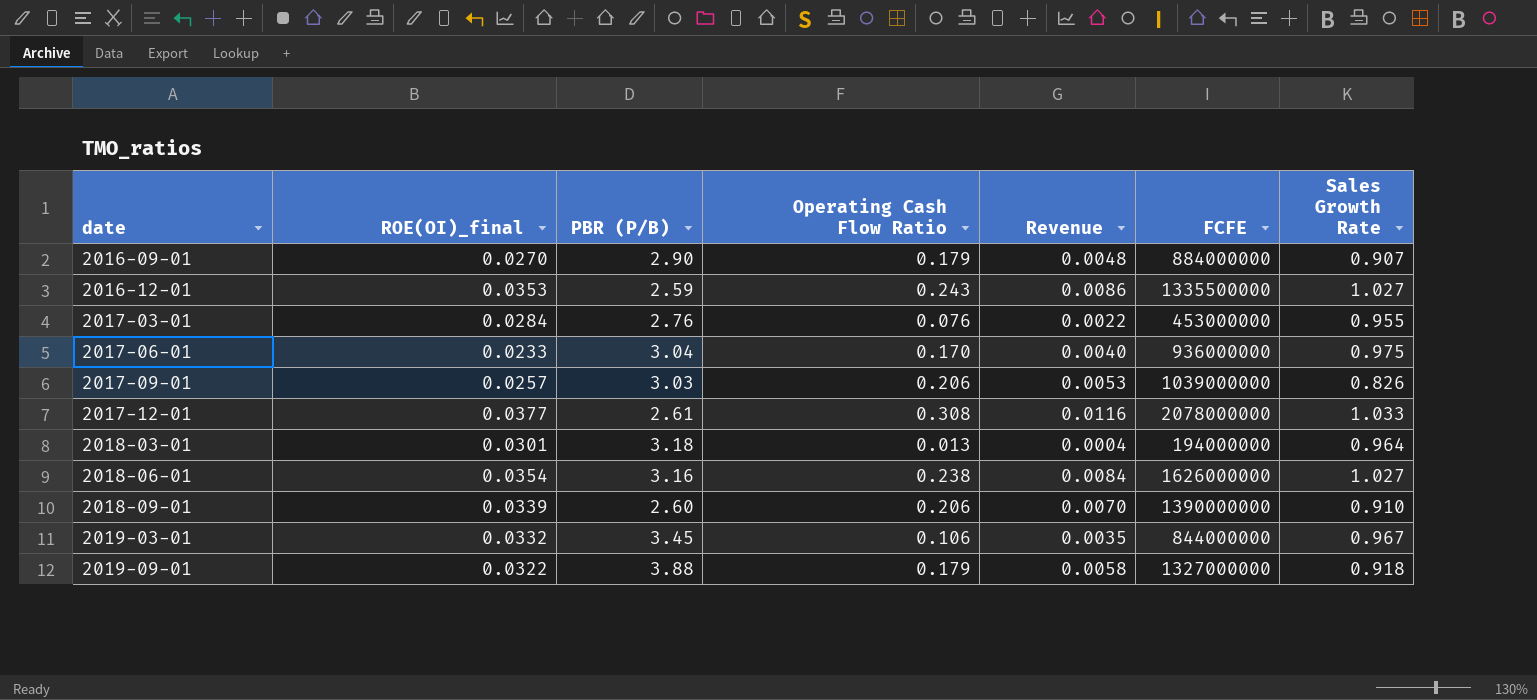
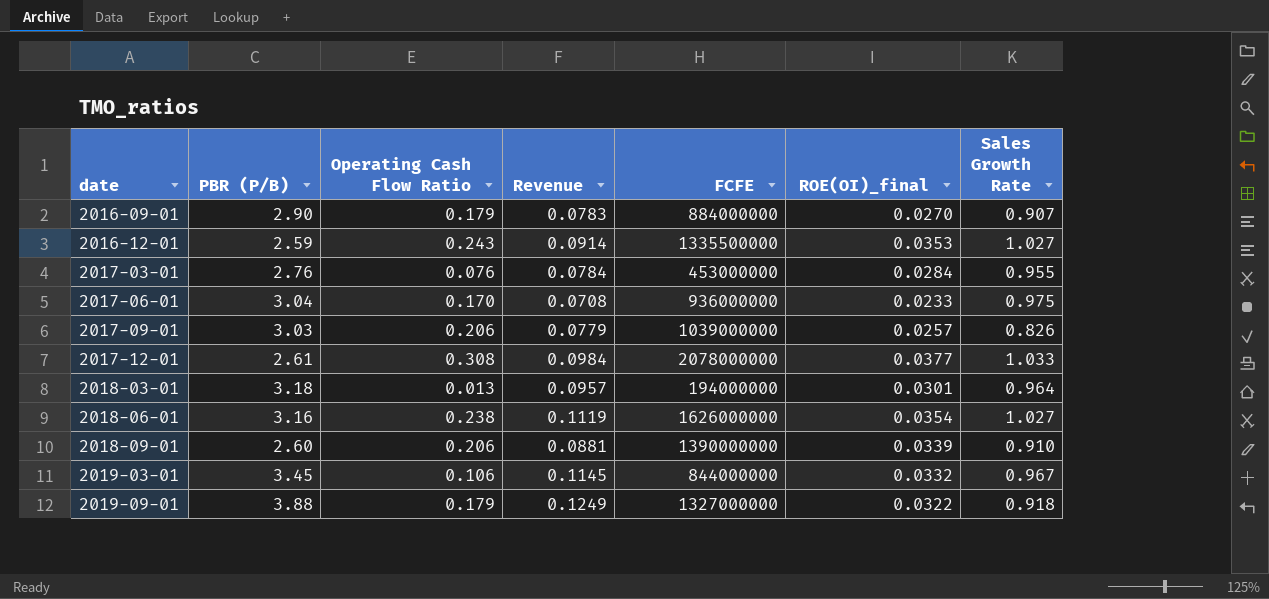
column Revenue | formula: [ROE(OI)_final] * [Operating Cash Flow Ratio] -> [PBR (P/B)] * [ROE(OI)_final]
column ROE(OI)_final | position: 2 -> 6

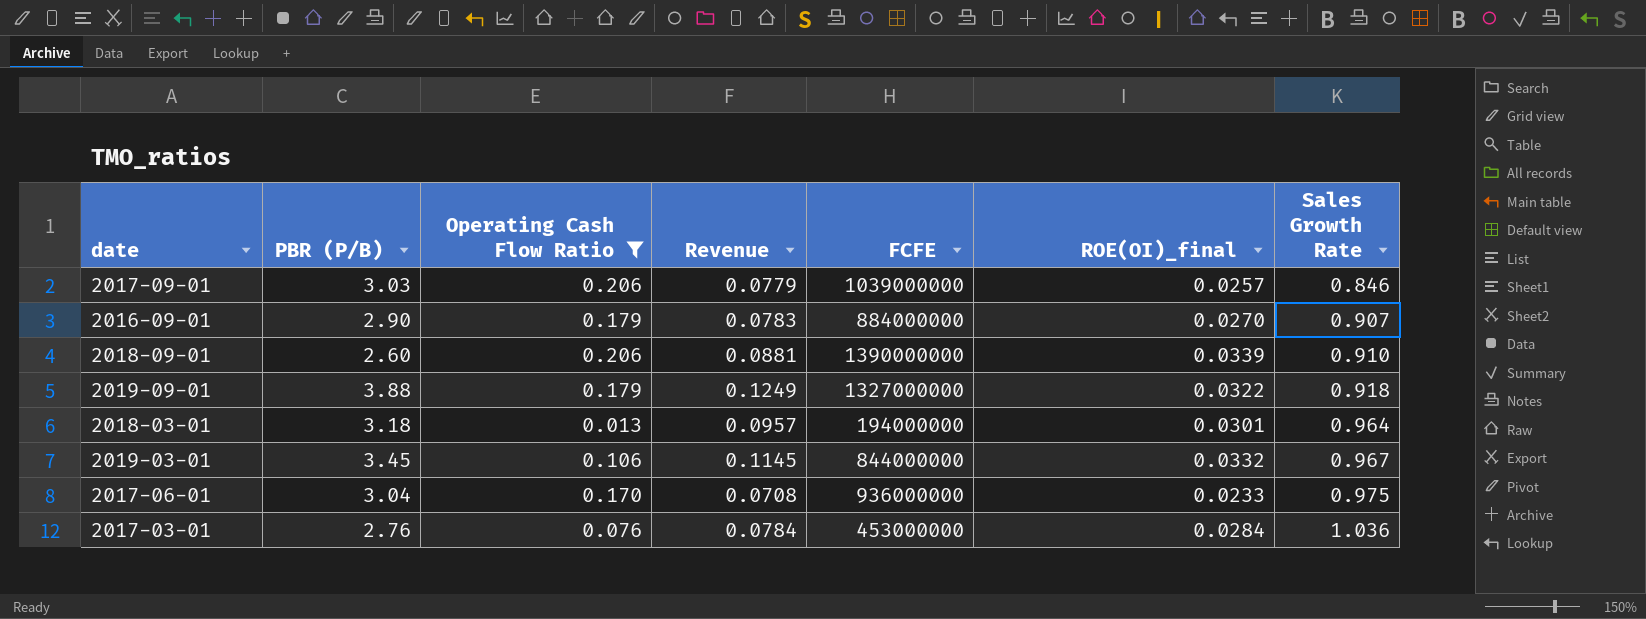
filter: none -> Operating Cash Flow Ratio <= 0.206
row order: date ascending -> Sales Growth Rate ascending
2017-09-01 | Sales Growth Rate: 0.826 -> 0.846
2017-03-01 | Sales Growth Rate: 0.955 -> 1.036

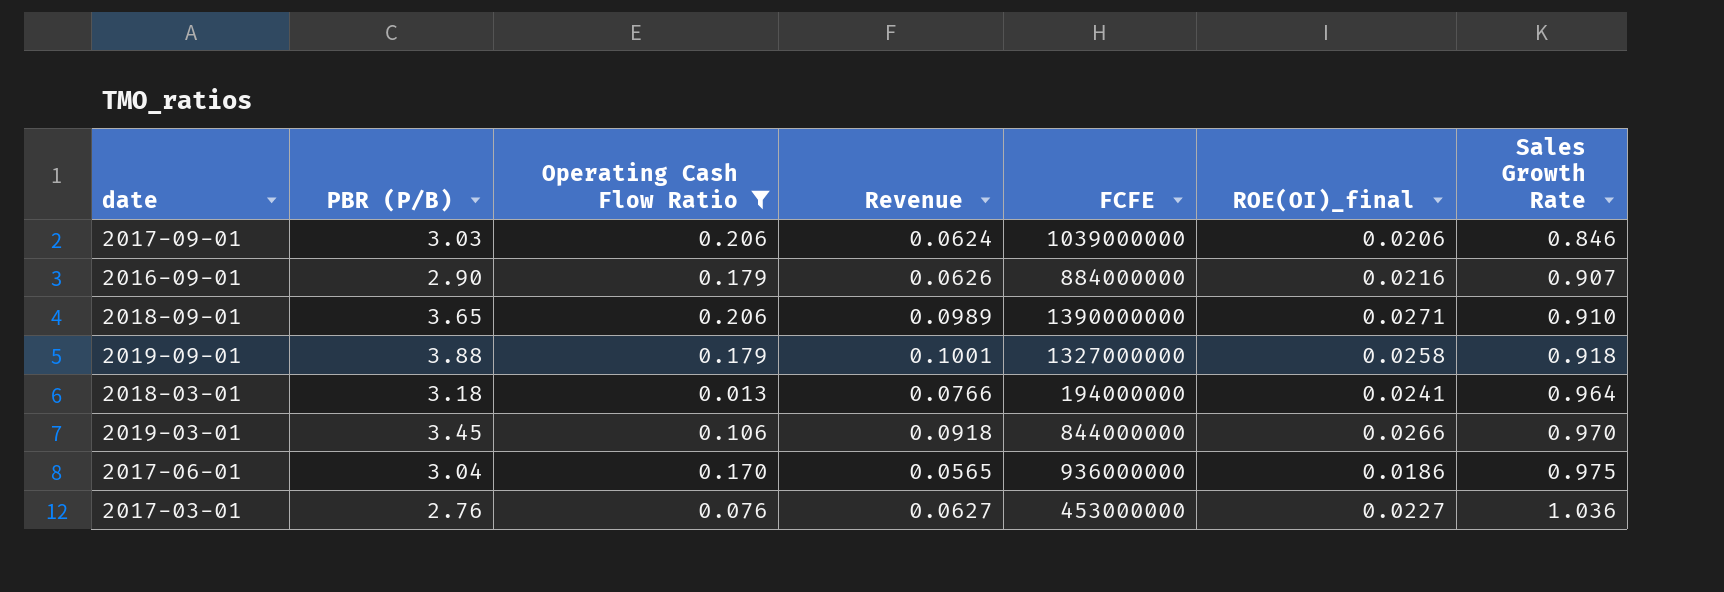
2017-09-01 | Revenue: 0.0779 -> 0.0624
2017-09-01 | ROE(OI)_final: 0.0257 -> 0.0206
2016-09-01 | Revenue: 0.0783 -> 0.0626
2016-09-01 | ROE(OI)_final: 0.0270 -> 0.0216
2018-09-01 | PBR (P/B): 2.60 -> 3.65
2018-09-01 | Revenue: 0.0881 -> 0.0989
2018-09-01 | ROE(OI)_final: 0.0339 -> 0.0271
2019-09-01 | Revenue: 0.1249 -> 0.1001
2019-09-01 | ROE(OI)_final: 0.0322 -> 0.0258
2018-03-01 | Revenue: 0.0957 -> 0.0766
2018-03-01 | ROE(OI)_final: 0.0301 -> 0.0241
2019-03-01 | Revenue: 0.1145 -> 0.0918
2019-03-01 | ROE(OI)_final: 0.0332 -> 0.0266
2019-03-01 | Sales Growth Rate: 0.967 -> 0.970
2017-06-01 | Revenue: 0.0708 -> 0.0565
2017-06-01 | ROE(OI)_final: 0.0233 -> 0.0186
2017-03-01 | Revenue: 0.0784 -> 0.0627
2017-03-01 | ROE(OI)_final: 0.0284 -> 0.0227

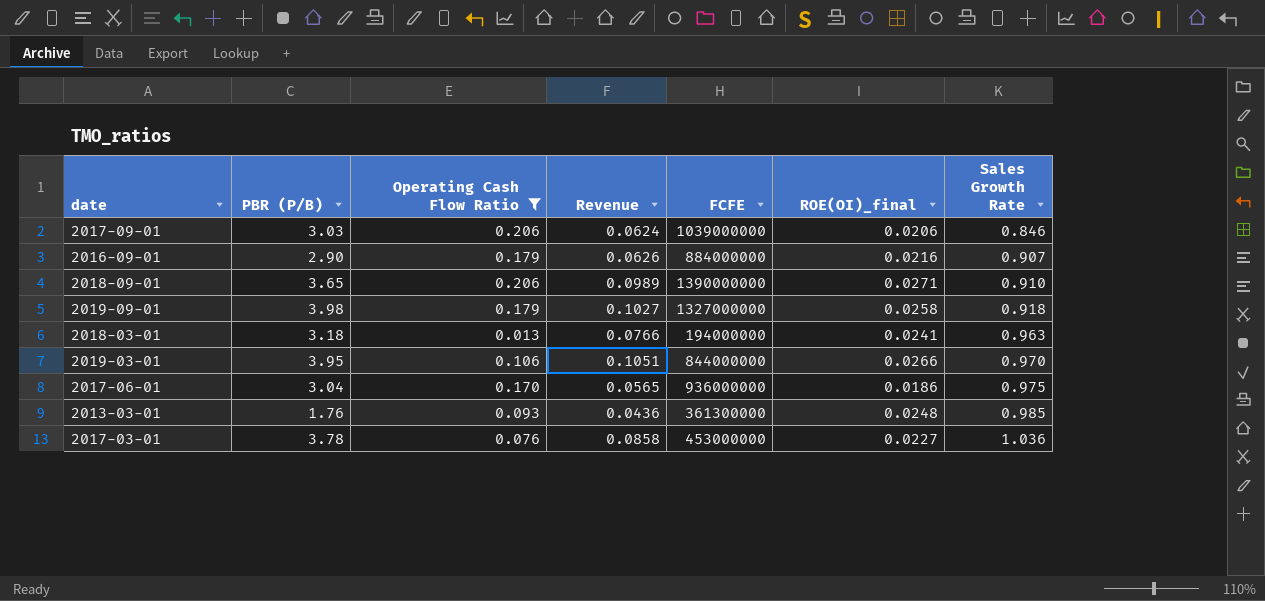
2019-09-01 | PBR (P/B): 3.88 -> 3.98
2019-09-01 | Revenue: 0.1001 -> 0.1027
2018-03-01 | Sales Growth Rate: 0.964 -> 0.963
2019-03-01 | PBR (P/B): 3.45 -> 3.95
2019-03-01 | Revenue: 0.0918 -> 0.1051
row 2013-03-01: none -> 1.76 | 0.093 | 0.0436 | 361300000 | 0.0248 | 0.985
2017-03-01 | PBR (P/B): 2.76 -> 3.78
2017-03-01 | Revenue: 0.0627 -> 0.0858

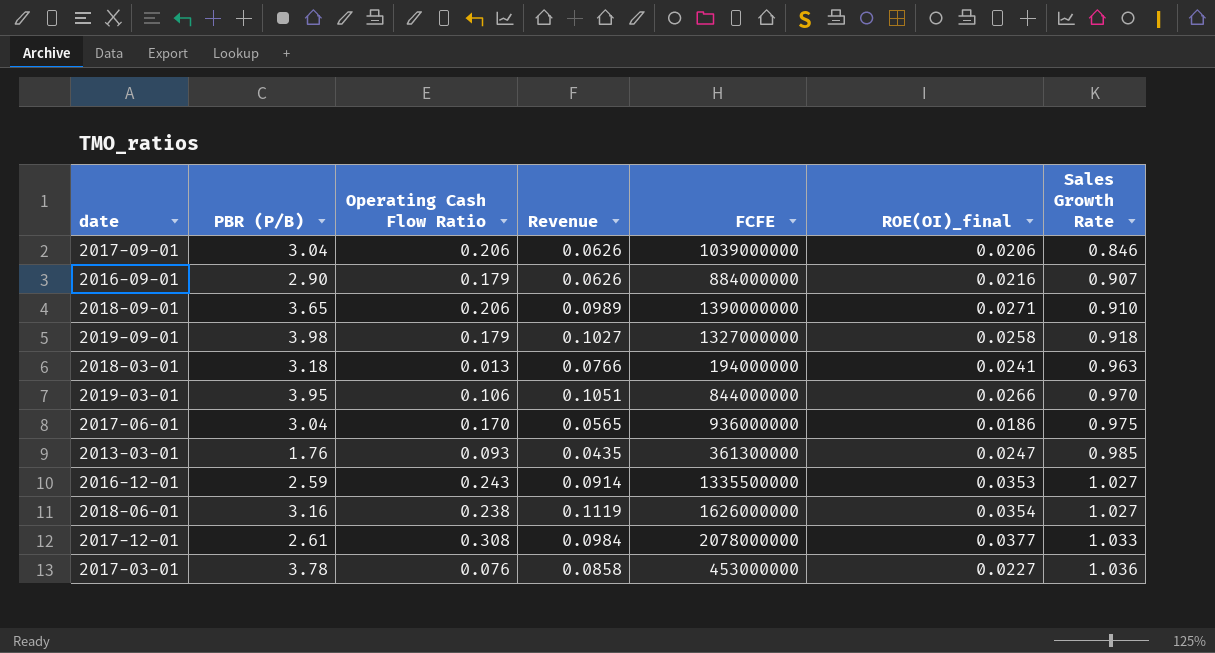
filter: Operating Cash Flow Ratio <= 0.206 -> none
2017-09-01 | PBR (P/B): 3.03 -> 3.04
2017-09-01 | Revenue: 0.0624 -> 0.0626
2013-03-01 | Revenue: 0.0436 -> 0.0435
2013-03-01 | ROE(OI)_final: 0.0248 -> 0.0247

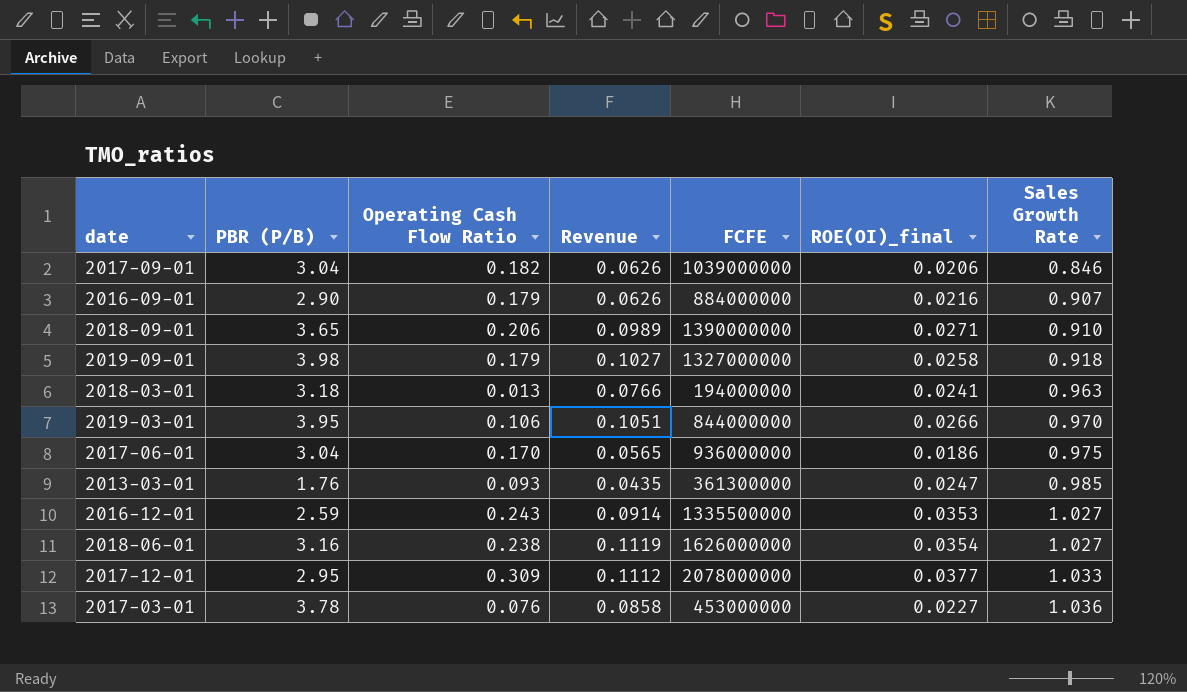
2017-09-01 | Operating Cash Flow Ratio: 0.206 -> 0.182
2017-12-01 | PBR (P/B): 2.61 -> 2.95
2017-12-01 | Operating Cash Flow Ratio: 0.308 -> 0.309
2017-12-01 | Revenue: 0.0984 -> 0.1112

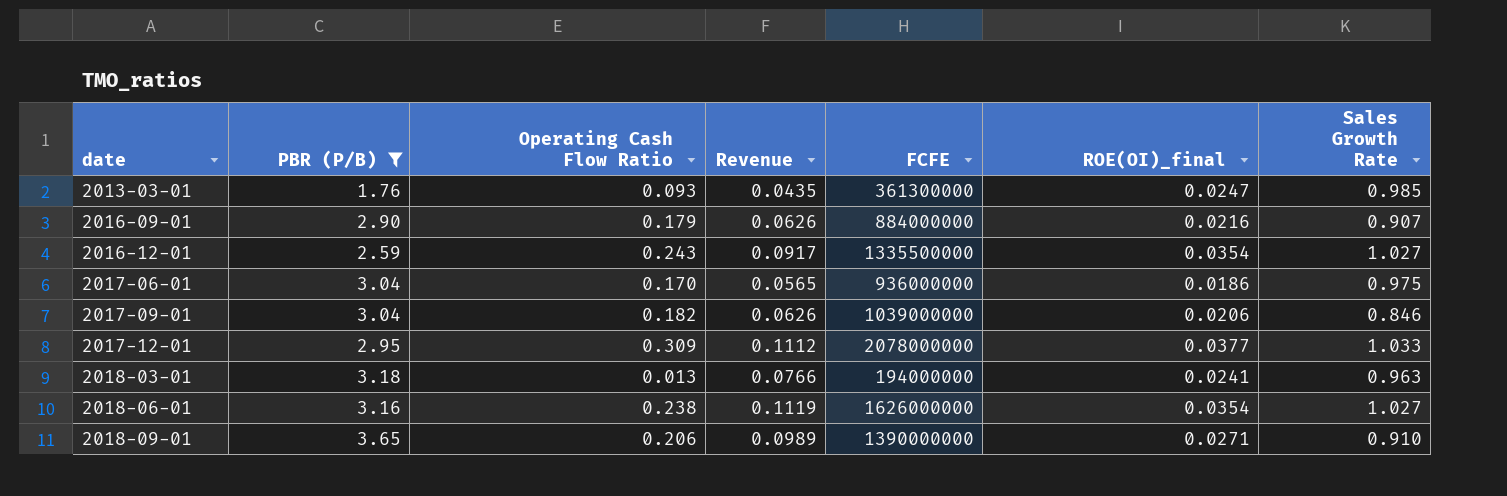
filter: none -> PBR (P/B) <= 3.65
row order: Sales Growth Rate ascending -> date ascending
2016-12-01 | Revenue: 0.0914 -> 0.0917
2016-12-01 | ROE(OI)_final: 0.0353 -> 0.0354

